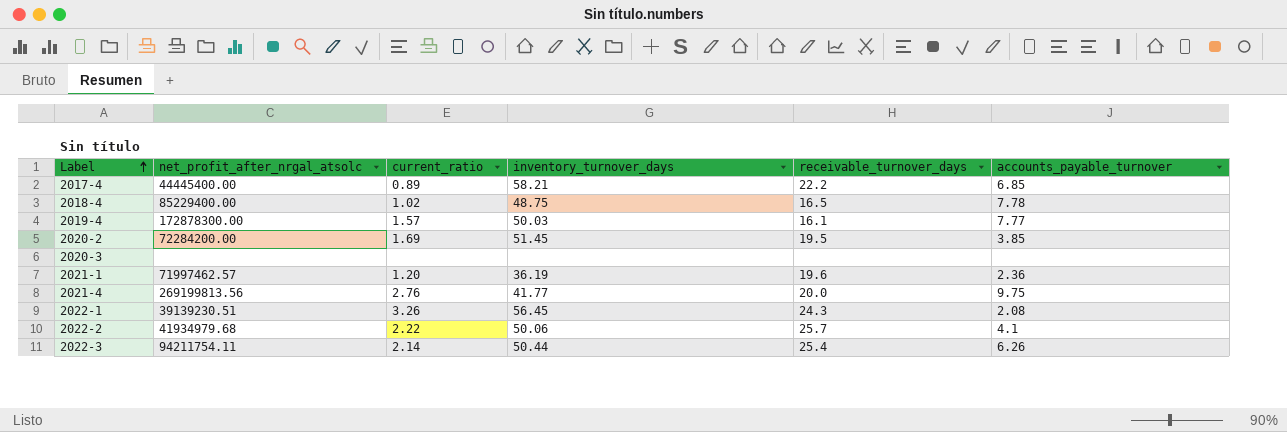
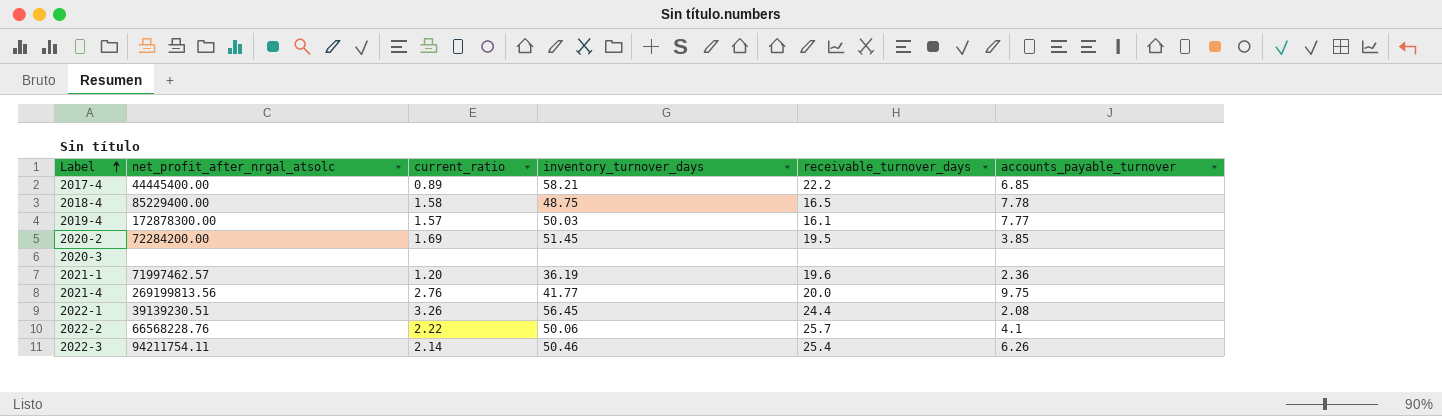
2018-4 | current_ratio: 1.02 -> 1.58
2022-1 | receivable_turnover_days: 24.3 -> 24.4
2022-2 | net_profit_after_nrgal_atsolc: 41934979.68 -> 66568228.76
2022-3 | inventory_turnover_days: 50.44 -> 50.46

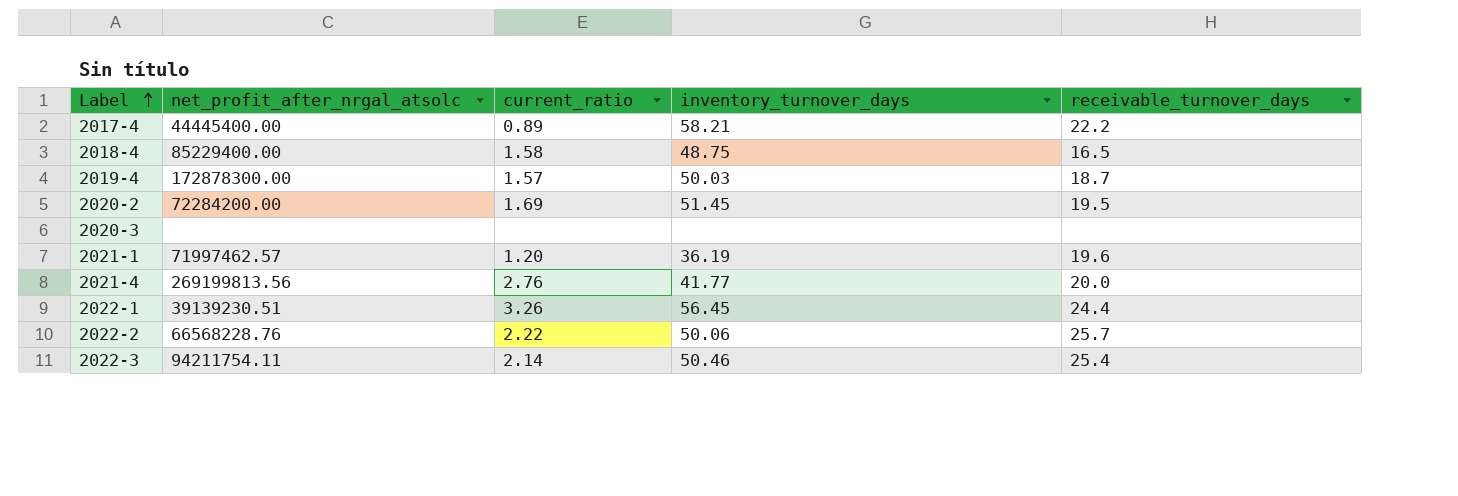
column accounts_payable_turnover | position: 6 -> none
2019-4 | receivable_turnover_days: 16.1 -> 18.7

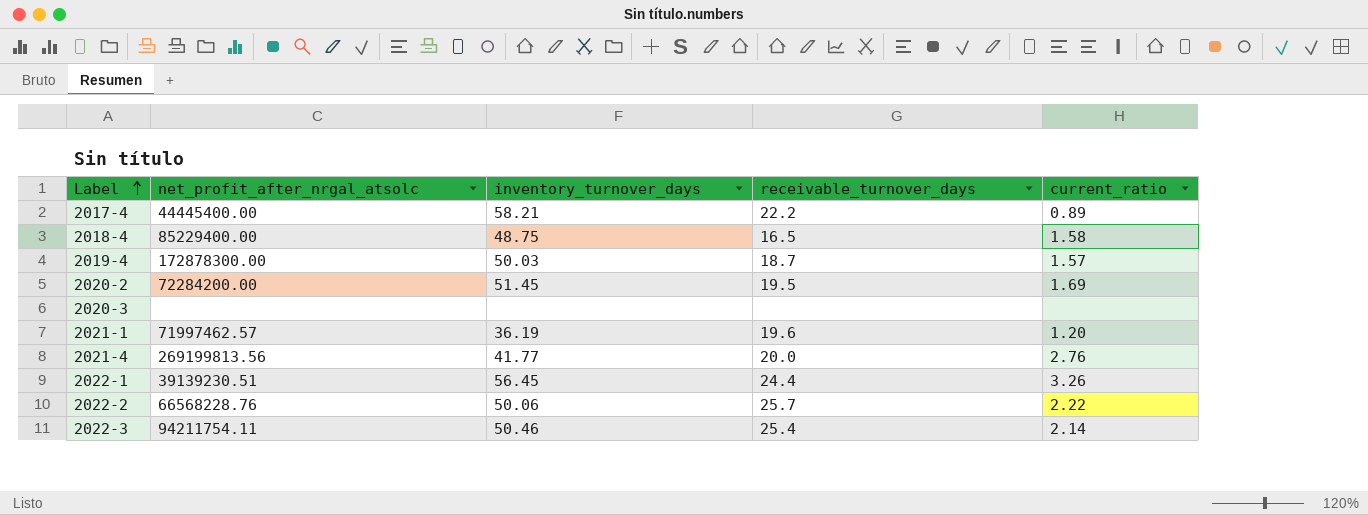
column current_ratio | position: 3 -> 5

